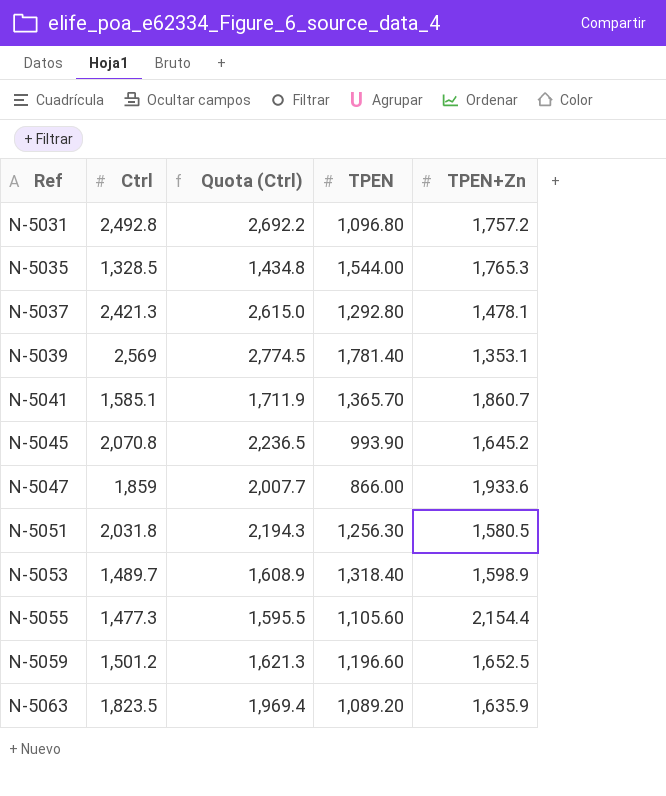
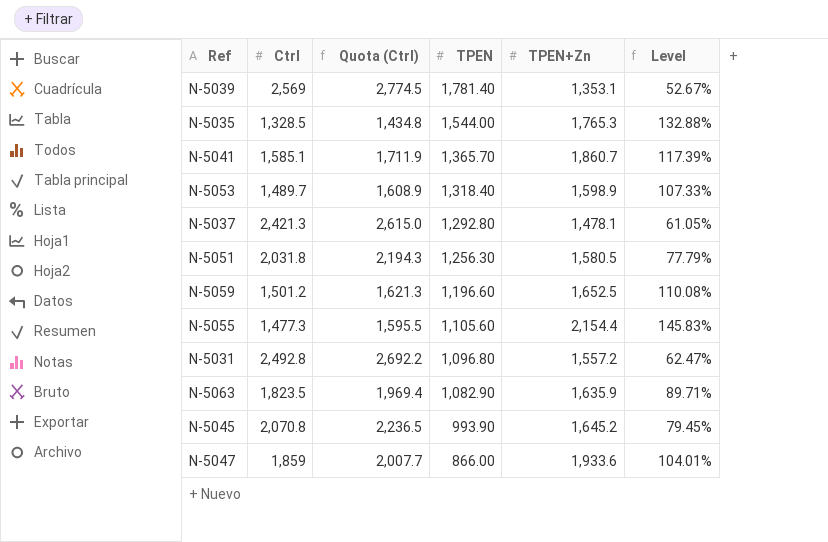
row order: Ref ascending -> TPEN descending
column Level | formula: none -> [TPEN+Zn] / [Ctrl]
N-5031 | TPEN+Zn: 1,757.2 -> 1,557.2
N-5063 | TPEN: 1,089.20 -> 1,082.90

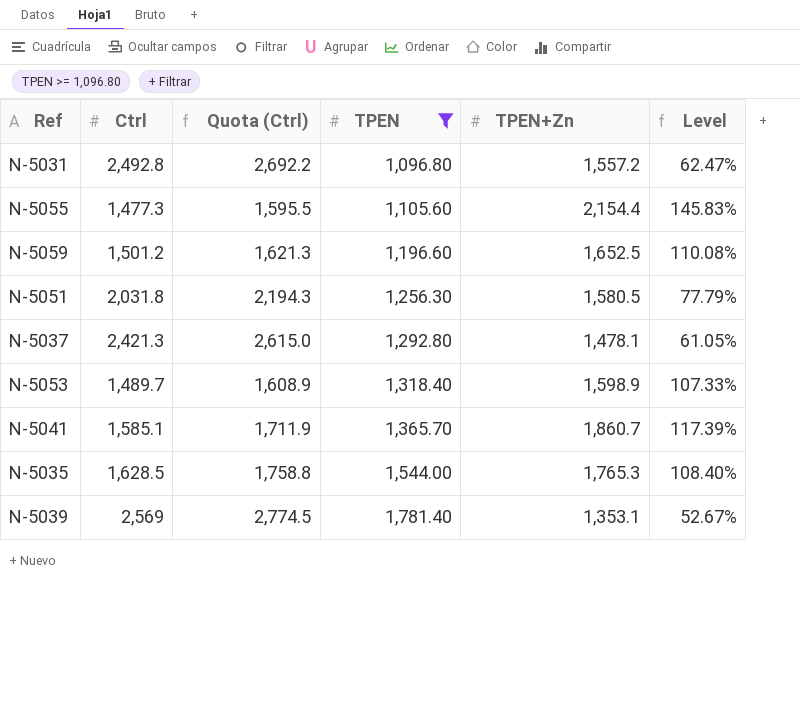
filter: none -> TPEN >= 1,096.80
row order: TPEN descending -> TPEN ascending
N-5035 | Ctrl: 1,328.5 -> 1,628.5
N-5035 | Quota (Ctrl): 1,434.8 -> 1,758.8
N-5035 | Level: 132.88% -> 108.40%

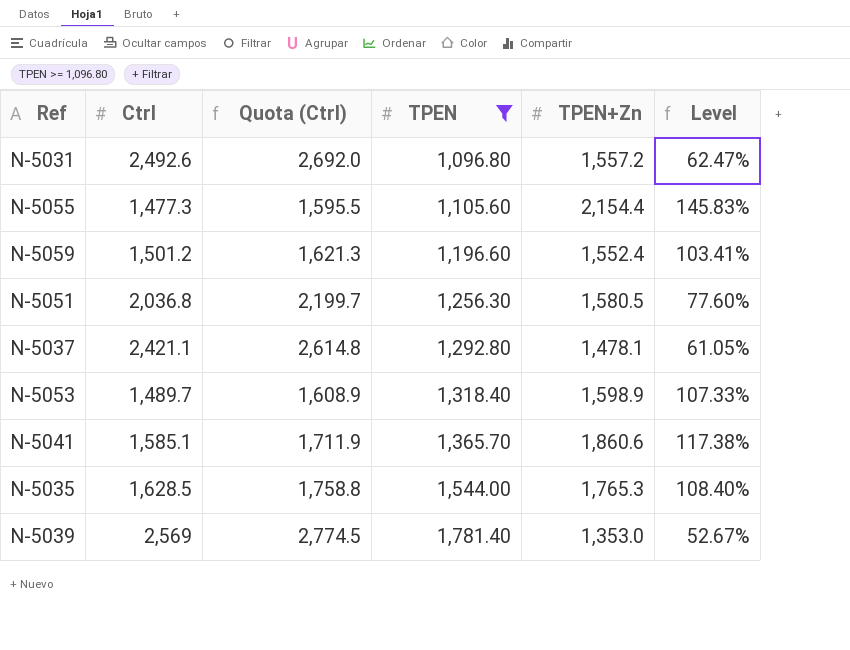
N-5031 | Ctrl: 2,492.8 -> 2,492.6
N-5031 | Quota (Ctrl): 2,692.2 -> 2,692.0
N-5059 | TPEN+Zn: 1,652.5 -> 1,552.4
N-5059 | Level: 110.08% -> 103.41%
N-5051 | Ctrl: 2,031.8 -> 2,036.8
N-5051 | Quota (Ctrl): 2,194.3 -> 2,199.7
N-5051 | Level: 77.79% -> 77.60%
N-5037 | Ctrl: 2,421.3 -> 2,421.1
N-5037 | Quota (Ctrl): 2,615.0 -> 2,614.8
N-5041 | TPEN+Zn: 1,860.7 -> 1,860.6
N-5041 | Level: 117.39% -> 117.38%
N-5039 | TPEN+Zn: 1,353.1 -> 1,353.0

